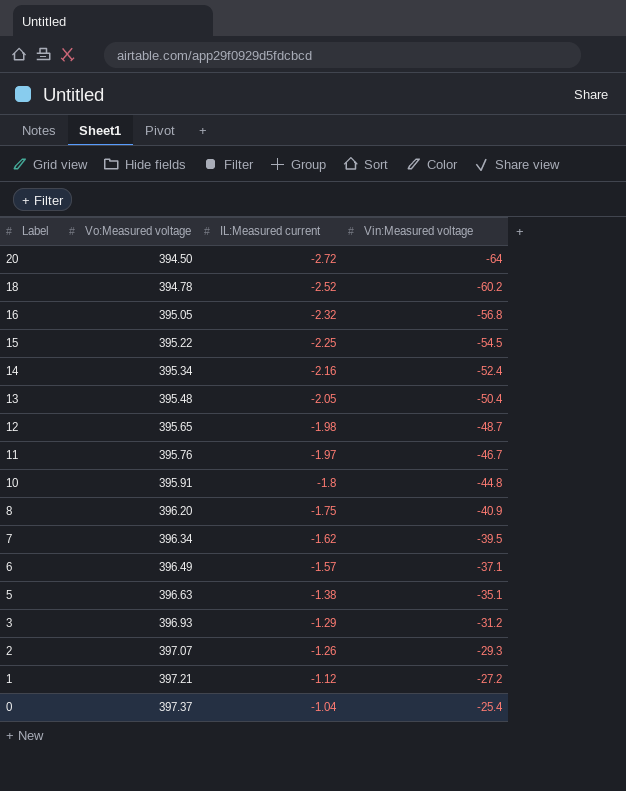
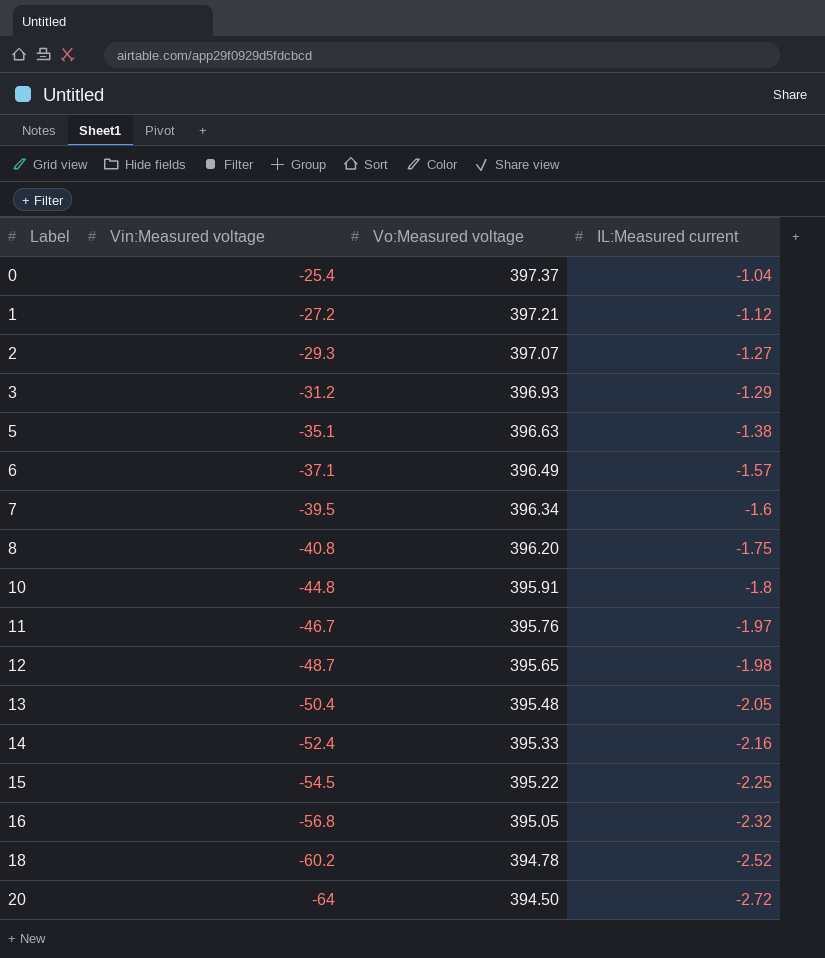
row order: Label descending -> Label ascending
column Vin:Measured voltage | position: 4 -> 2
2 | IL:Measured current: -1.26 -> -1.27
7 | IL:Measured current: -1.62 -> -1.6
8 | Vin:Measured voltage: -40.9 -> -40.8
14 | Vo:Measured voltage: 395.34 -> 395.33

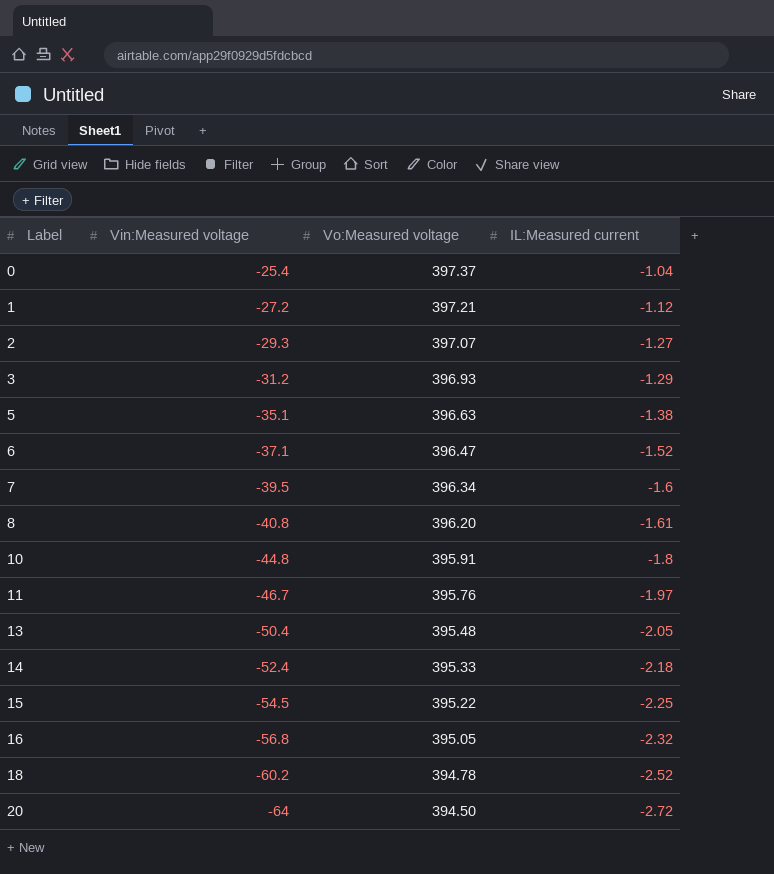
row 12: -48.7 | 395.65 | -1.98 -> none
6 | Vo:Measured voltage: 396.49 -> 396.47
6 | IL:Measured current: -1.57 -> -1.52
8 | IL:Measured current: -1.75 -> -1.61
14 | IL:Measured current: -2.16 -> -2.18

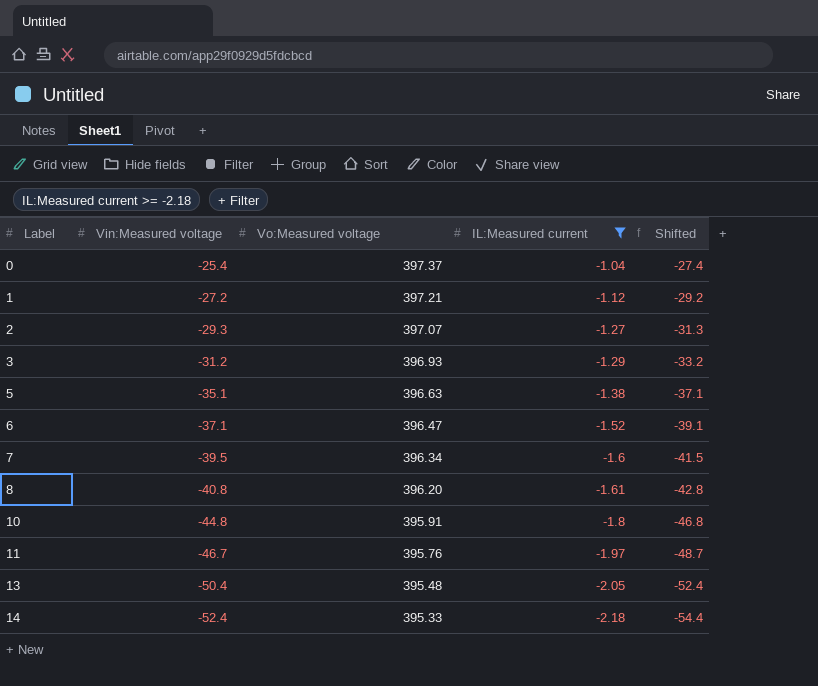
filter: none -> IL:Measured current >= -2.18
column Shifted | formula: none -> [Vin:Measured voltage] - 2

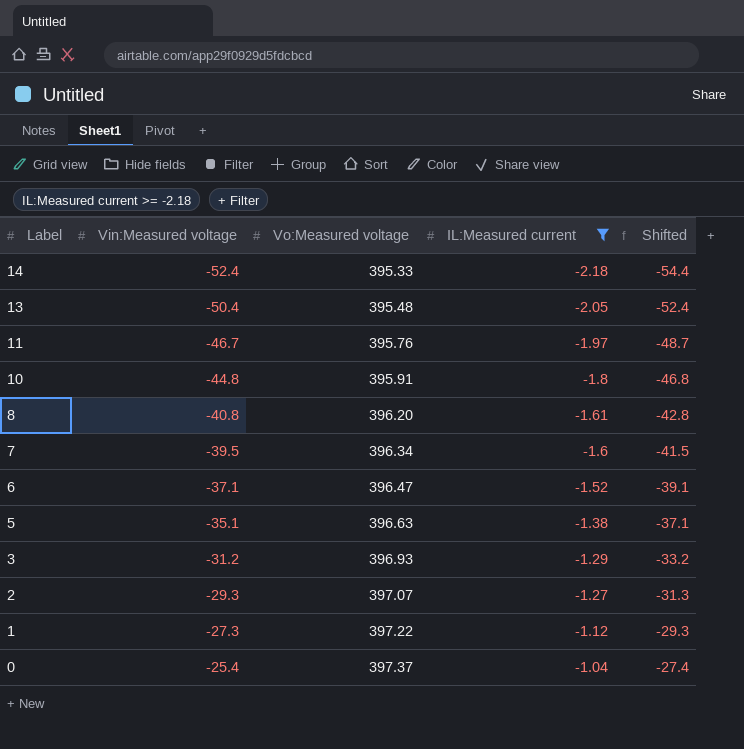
row order: Label ascending -> Label descending
1 | Vin:Measured voltage: -27.2 -> -27.3
1 | Vo:Measured voltage: 397.21 -> 397.22
1 | Shifted: -29.2 -> -29.3

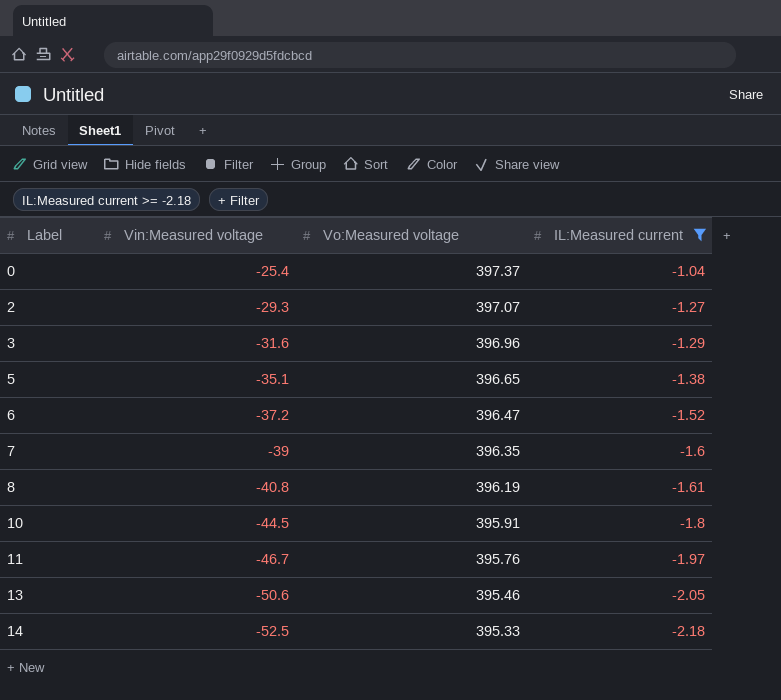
row order: Label descending -> Label ascending
column Shifted | formula: [Vin:Measured voltage] - 2 -> none
row 1: -27.3 | 397.22 | -1.12 | -29.3 -> none
3 | Vin:Measured voltage: -31.2 -> -31.6
3 | Vo:Measured voltage: 396.93 -> 396.96
5 | Vo:Measured voltage: 396.63 -> 396.65
6 | Vin:Measured voltage: -37.1 -> -37.2
7 | Vin:Measured voltage: -39.5 -> -39
7 | Vo:Measured voltage: 396.34 -> 396.35
8 | Vo:Measured voltage: 396.20 -> 396.19
10 | Vin:Measured voltage: -44.8 -> -44.5
13 | Vin:Measured voltage: -50.4 -> -50.6
13 | Vo:Measured voltage: 395.48 -> 395.46
14 | Vin:Measured voltage: -52.4 -> -52.5

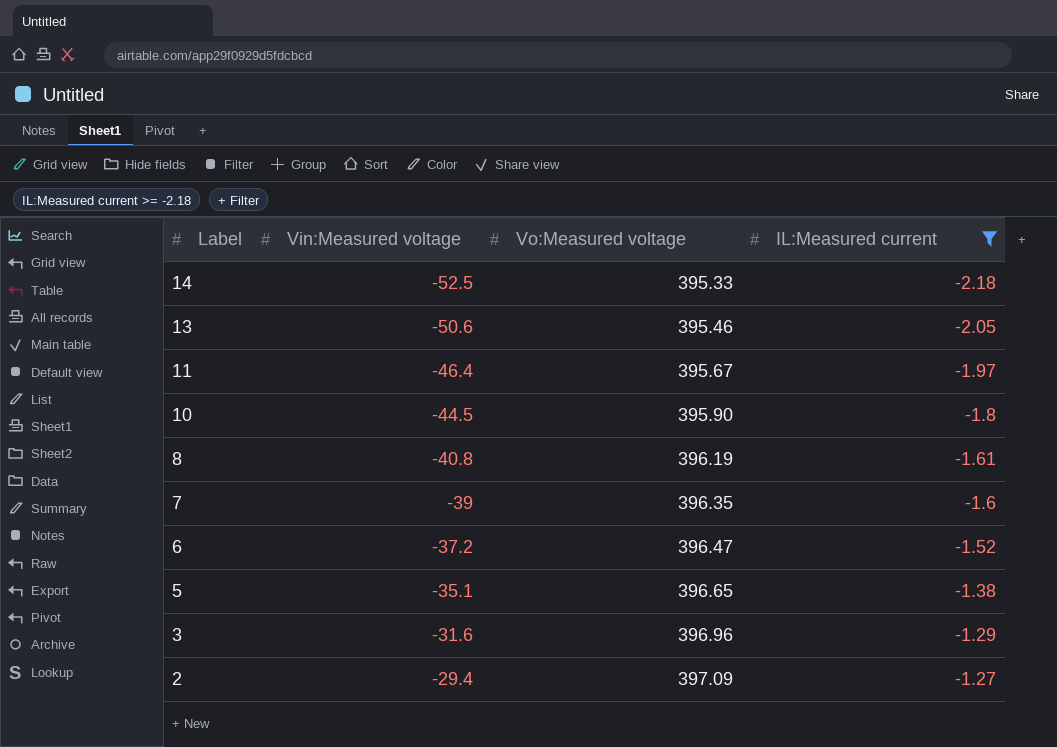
row order: Label ascending -> Label descending
row 0: -25.4 | 397.37 | -1.04 -> none
11 | Vin:Measured voltage: -46.7 -> -46.4
11 | Vo:Measured voltage: 395.76 -> 395.67
10 | Vo:Measured voltage: 395.91 -> 395.90
2 | Vin:Measured voltage: -29.3 -> -29.4
2 | Vo:Measured voltage: 397.07 -> 397.09

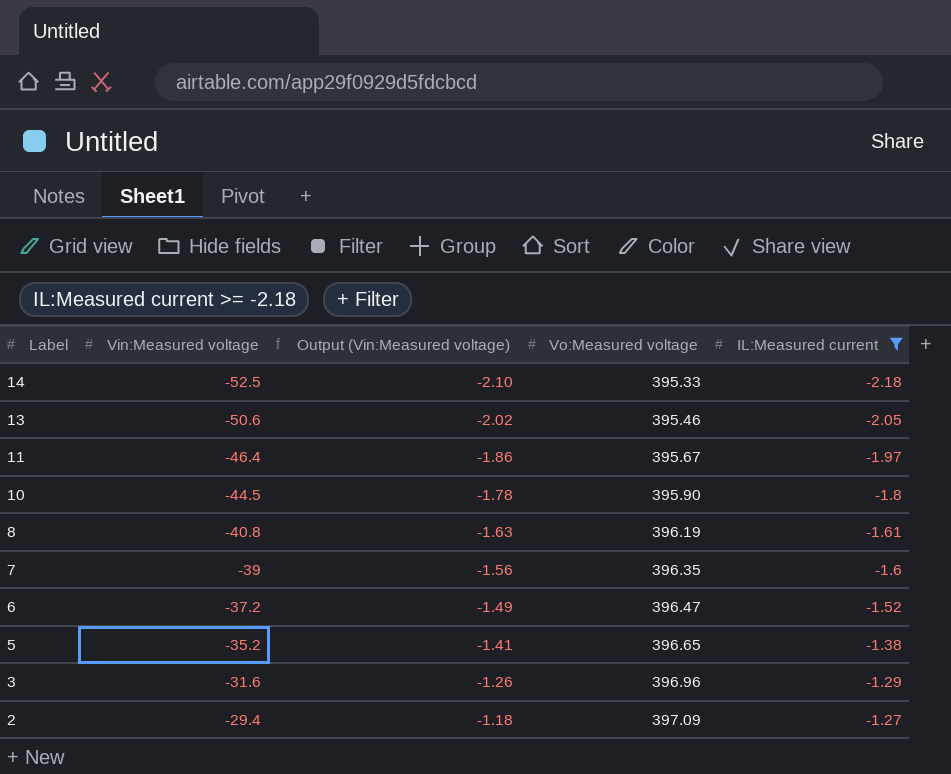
column Output (Vin:Measured voltage) | formula: none -> [Vin:Measured voltage] * 0.04
5 | Vin:Measured voltage: -35.1 -> -35.2

